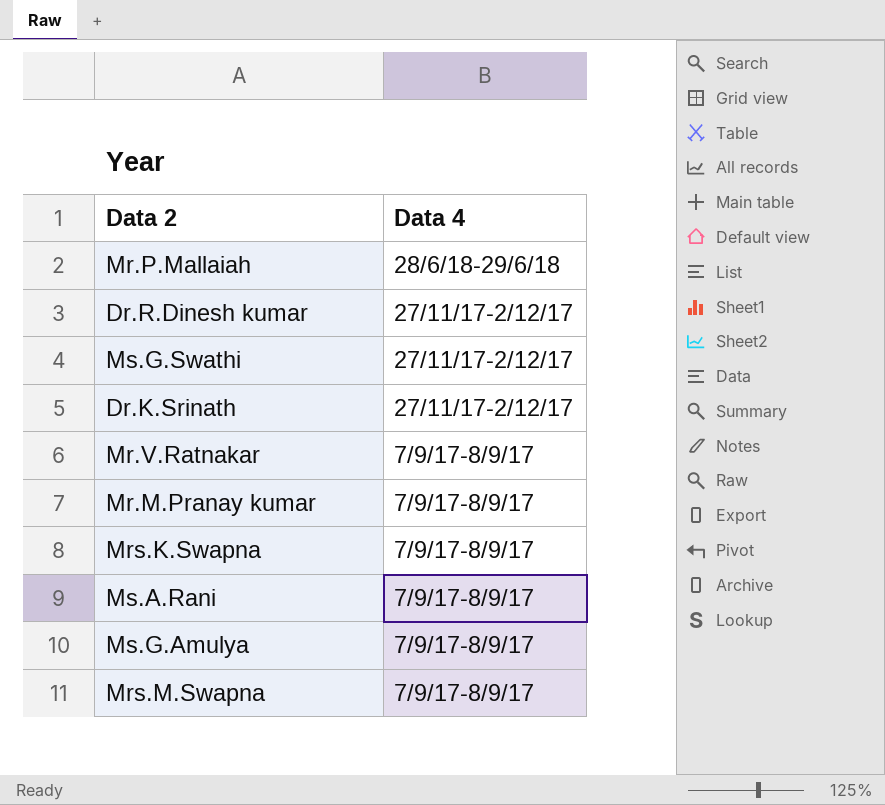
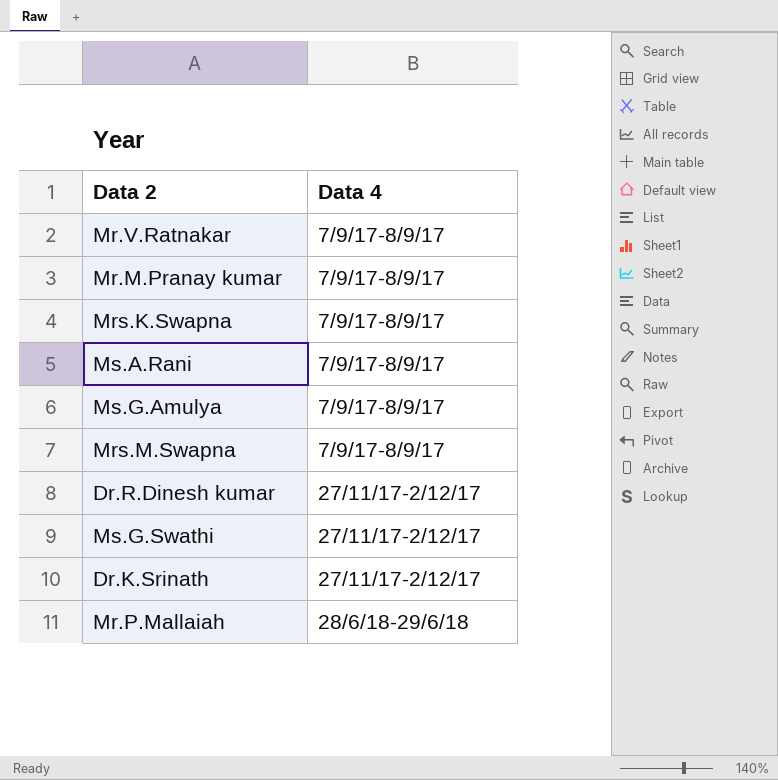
row order: Data 4 descending -> Data 4 ascending

